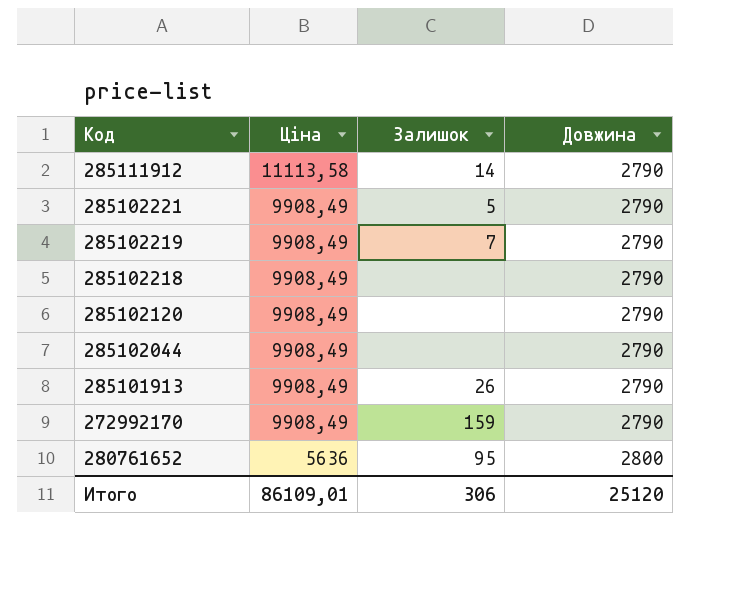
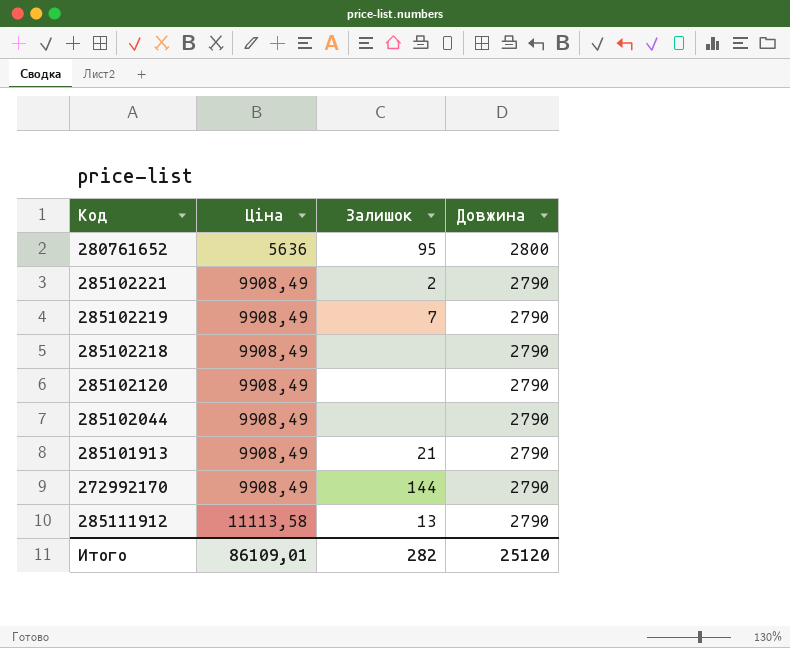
row order: Ціна descending -> Ціна ascending
285102221 | Залишок: 5 -> 2
285101913 | Залишок: 26 -> 21
272992170 | Залишок: 159 -> 144
285111912 | Залишок: 14 -> 13
Итого | Залишок: 306 -> 282

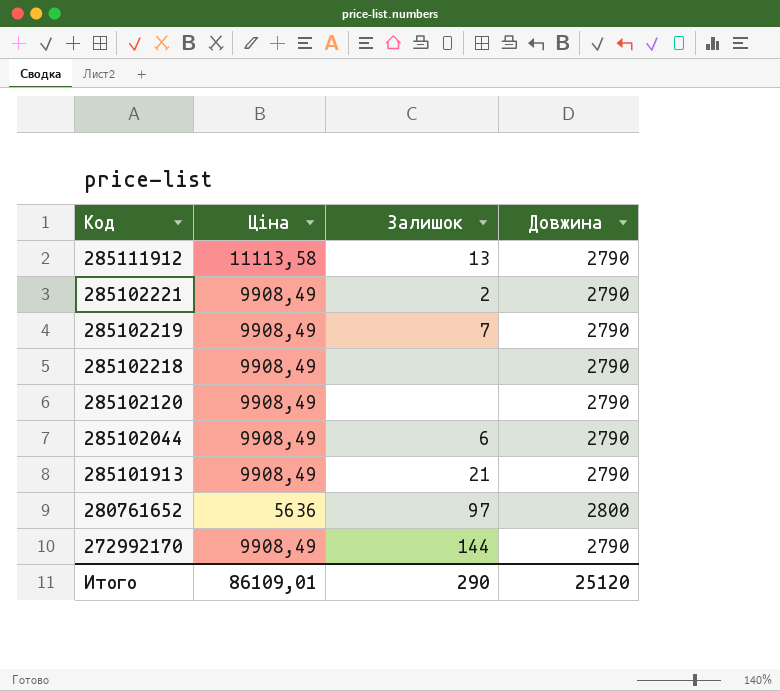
row order: Ціна ascending -> Код descending
285102044 | Залишок: none -> 6
280761652 | Залишок: 95 -> 97
Итого | Залишок: 282 -> 290

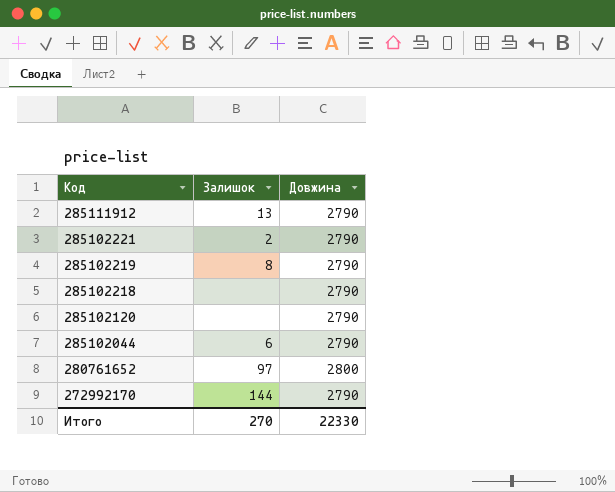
column Ціна | position: 2 -> none
row 285101913: 9908,49 | 21 | 2790 -> none
285102219 | Залишок: 7 -> 8
Итого | Залишок: 290 -> 270
Итого | Довжина: 25120 -> 22330

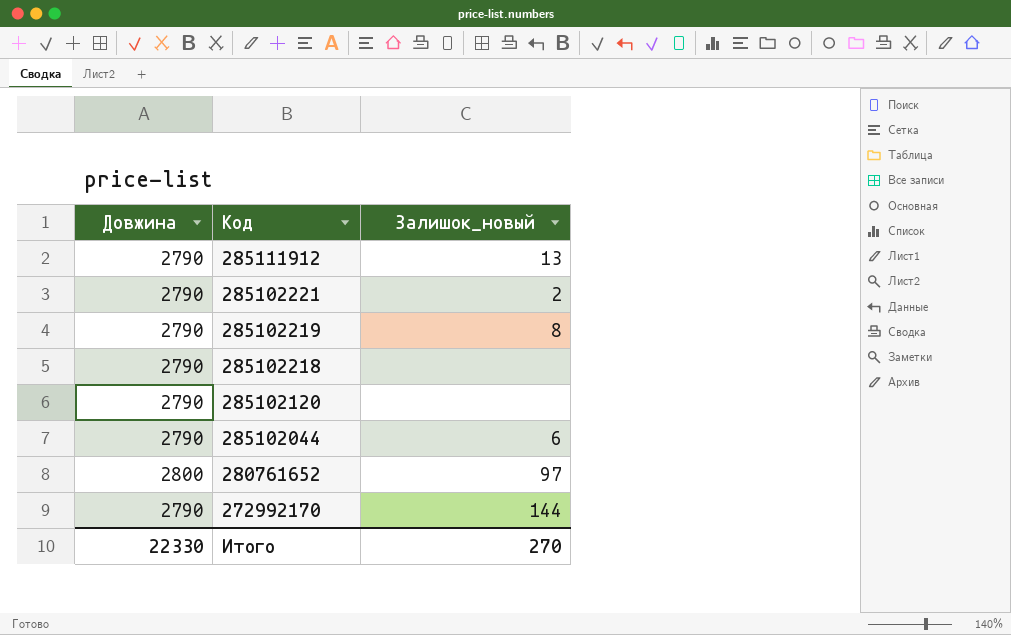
column Довжина | position: 3 -> 1
column name: Залишок -> Залишок_новый

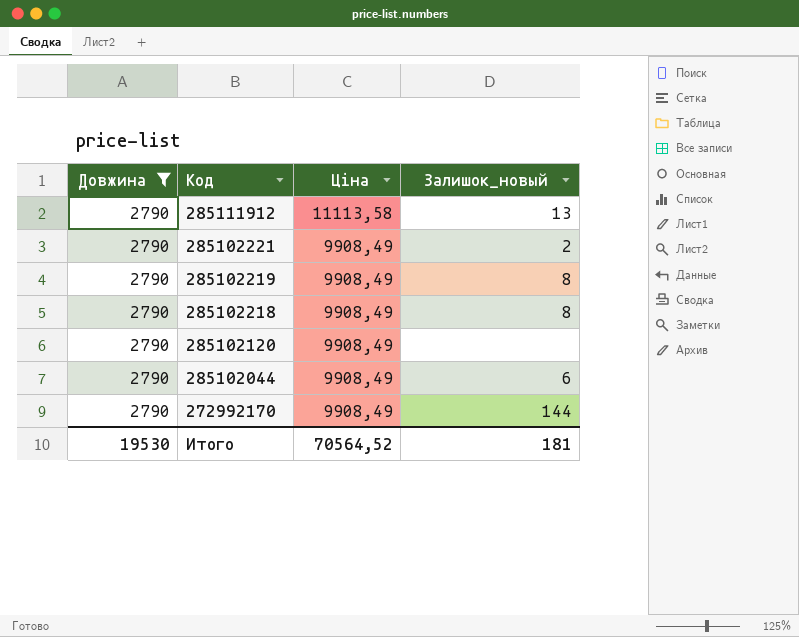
filter: none -> Довжина = 2790
column Ціна | position: none -> 3
285102218 | Залишок_новый: none -> 8
Итого | Довжина: 22330 -> 19530
Итого | Залишок_новый: 270 -> 181

